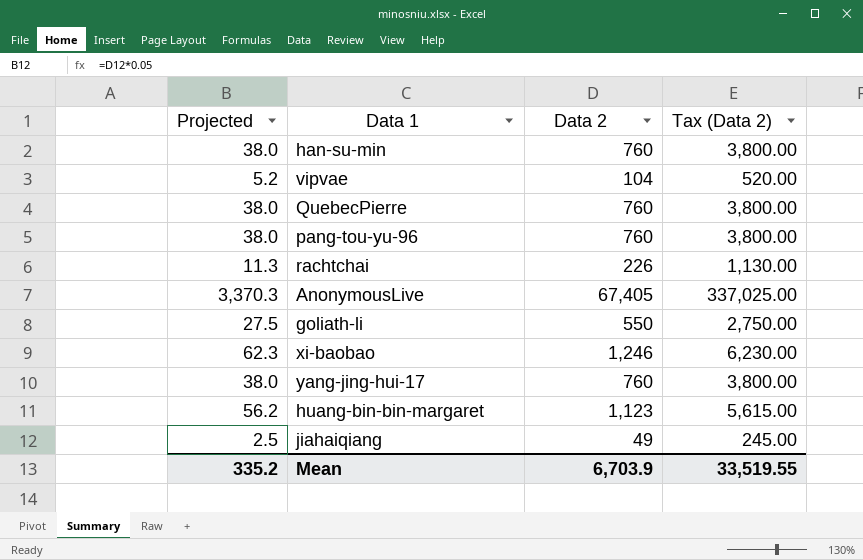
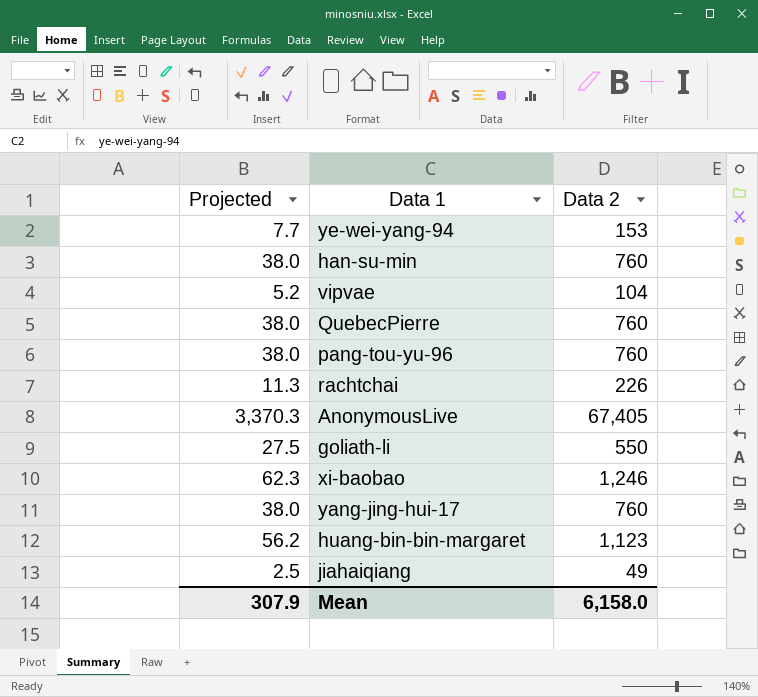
column Tax (Data 2) | formula: [Data 2] * 5 -> none
row ye-wei-yang-94: none -> 7.7 | 153
Mean | Projected: 335.2 -> 307.9
Mean | Data 2: 6,703.9 -> 6,158.0

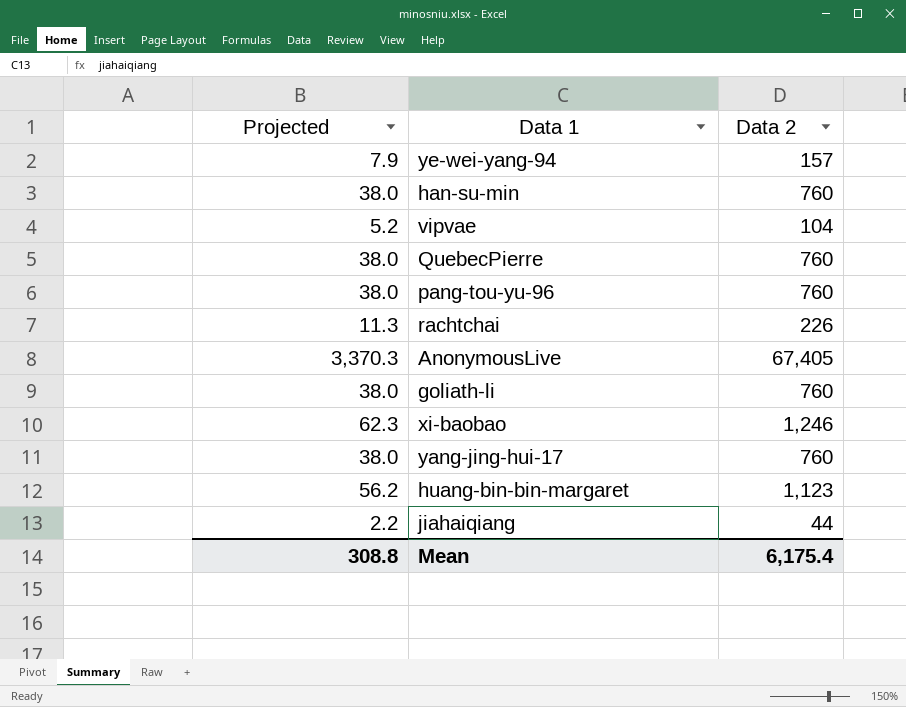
ye-wei-yang-94 | Projected: 7.7 -> 7.9
ye-wei-yang-94 | Data 2: 153 -> 157
goliath-li | Projected: 27.5 -> 38.0
goliath-li | Data 2: 550 -> 760
jiahaiqiang | Projected: 2.5 -> 2.2
jiahaiqiang | Data 2: 49 -> 44
Mean | Projected: 307.9 -> 308.8
Mean | Data 2: 6,158.0 -> 6,175.4

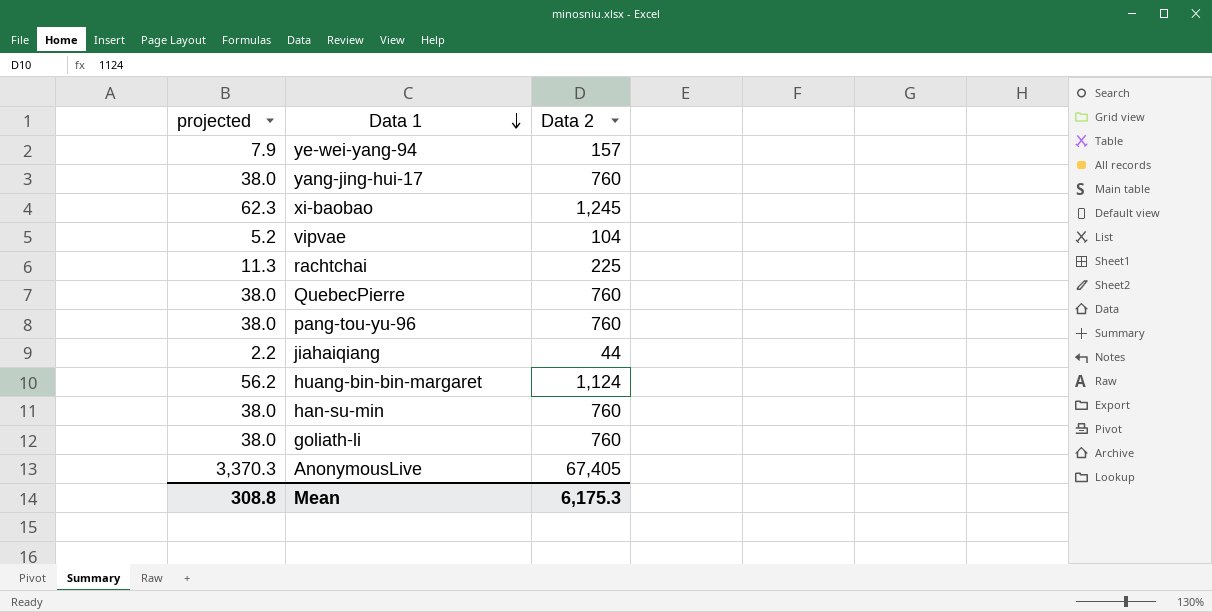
row order: none -> Data 1 descending
column name: Projected -> projected
xi-baobao | Data 2: 1,246 -> 1,245
rachtchai | Data 2: 226 -> 225
huang-bin-bin-margaret | Data 2: 1,123 -> 1,124
Mean | Data 2: 6,175.4 -> 6,175.3

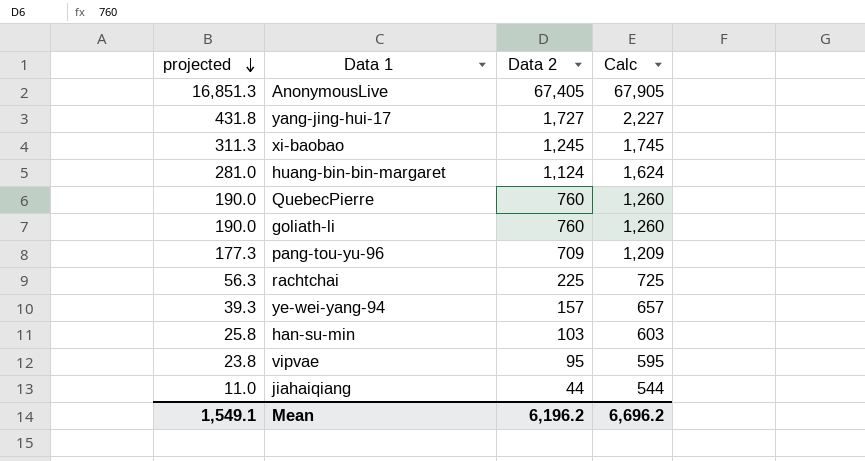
row order: Data 1 descending -> projected descending
column projected | formula: [Data 2] * 0.05 -> [Data 2] * 0.25
column Calc | formula: none -> [Data 2] + 500
yang-jing-hui-17 | Data 2: 760 -> 1,727
pang-tou-yu-96 | Data 2: 760 -> 709
han-su-min | Data 2: 760 -> 103
vipvae | Data 2: 104 -> 95
Mean | projected: 308.8 -> 1,549.1
Mean | Data 2: 6,175.3 -> 6,196.2

